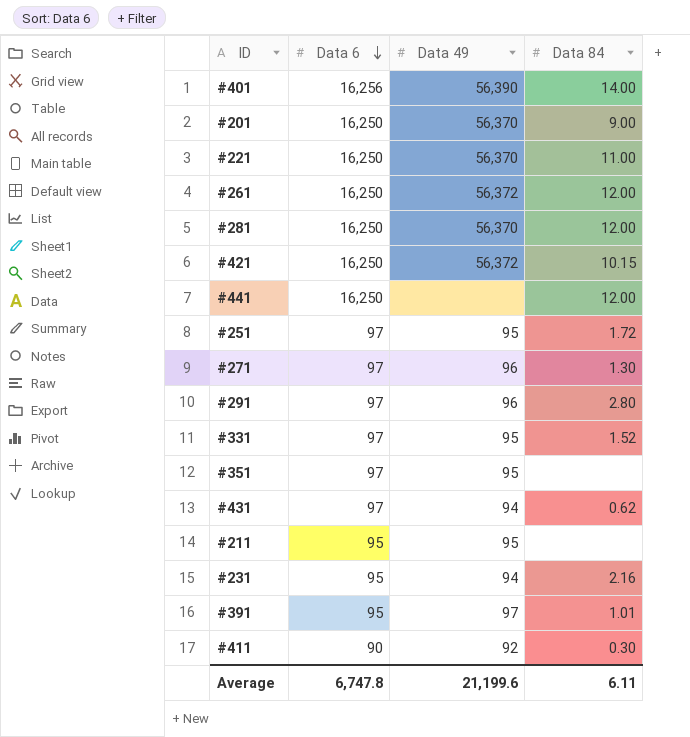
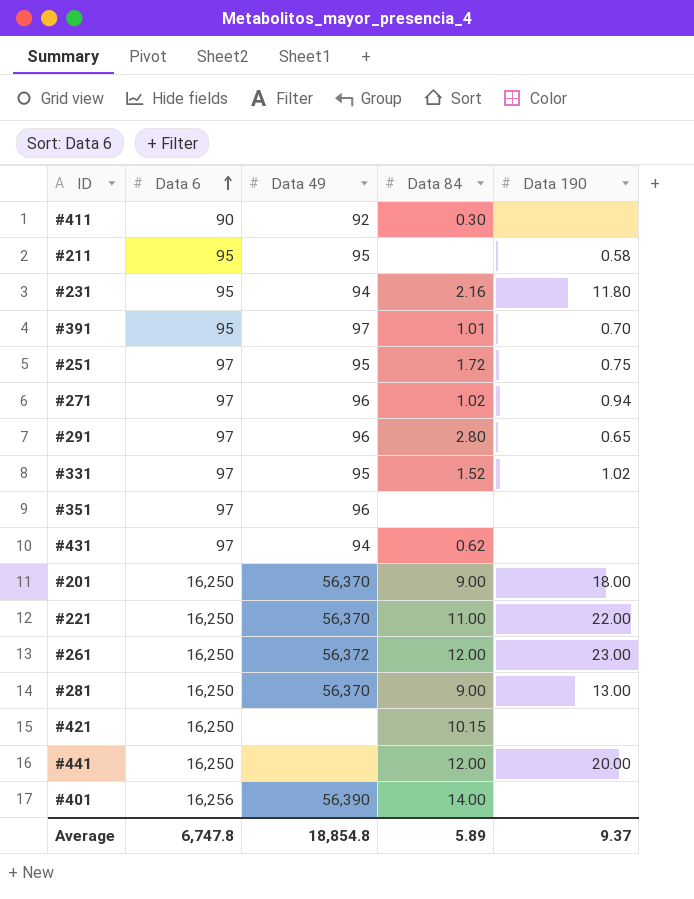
row order: Data 6 descending -> Data 6 ascending
column Data 190 | position: none -> 5
#271 | Data 84: 1.30 -> 1.02
#351 | Data 49: 95 -> 96
#281 | Data 84: 12.00 -> 9.00
#421 | Data 49: 56,372 -> none
Average | Data 49: 21,199.6 -> 18,854.8
Average | Data 84: 6.11 -> 5.89

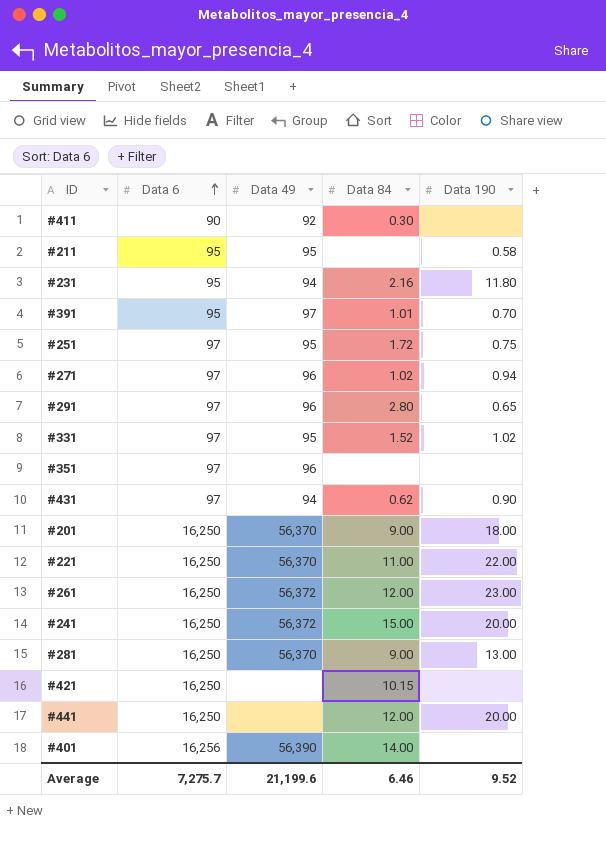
#431 | Data 190: none -> 0.90
row #241: none -> 16,250 | 56,372 | 15.00 | 20.00
Average | Data 6: 6,747.8 -> 7,275.7
Average | Data 49: 18,854.8 -> 21,199.6
Average | Data 84: 5.89 -> 6.46
Average | Data 190: 9.37 -> 9.52

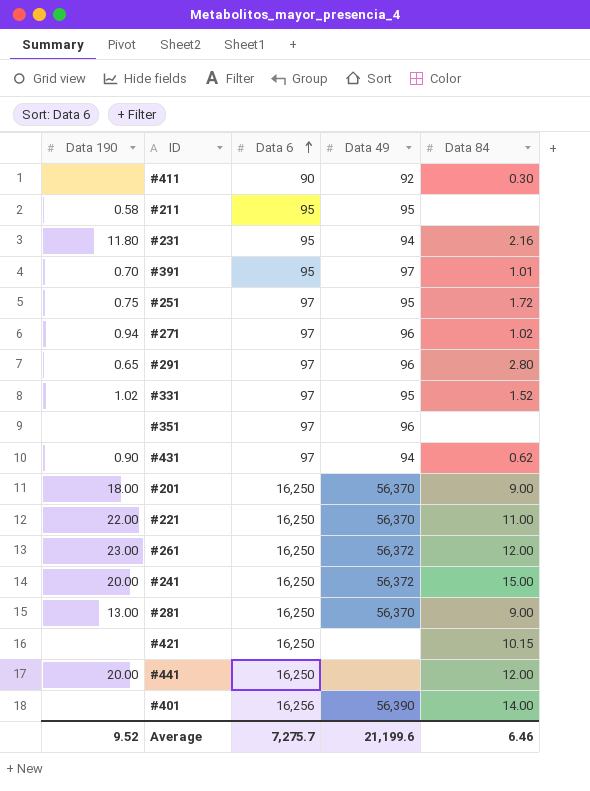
column Data 190 | position: 5 -> 1

